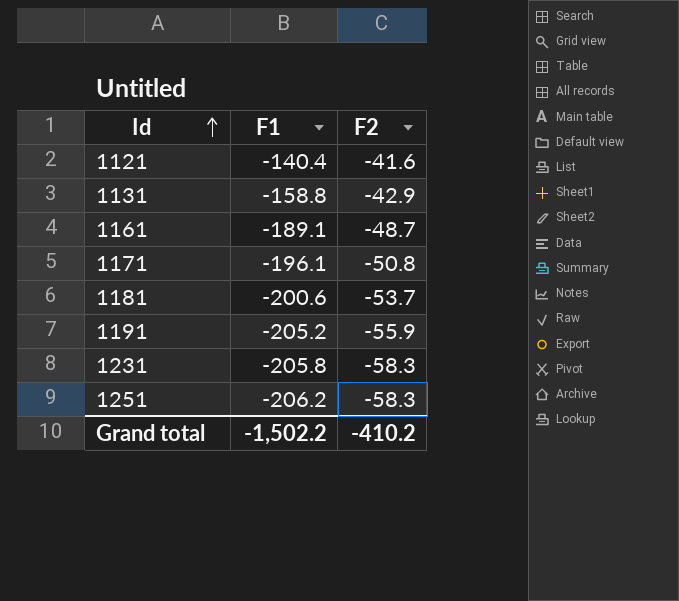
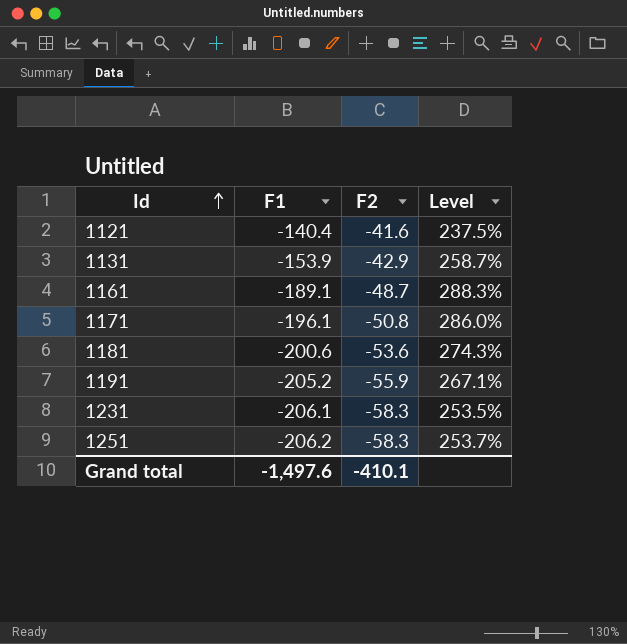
column Level | formula: none -> ([F1] - [F2]) / [F2]
1131 | F1: -158.8 -> -153.9
1181 | F2: -53.7 -> -53.6
1231 | F1: -205.8 -> -206.1
Grand total | F1: -1,502.2 -> -1,497.6
Grand total | F2: -410.2 -> -410.1

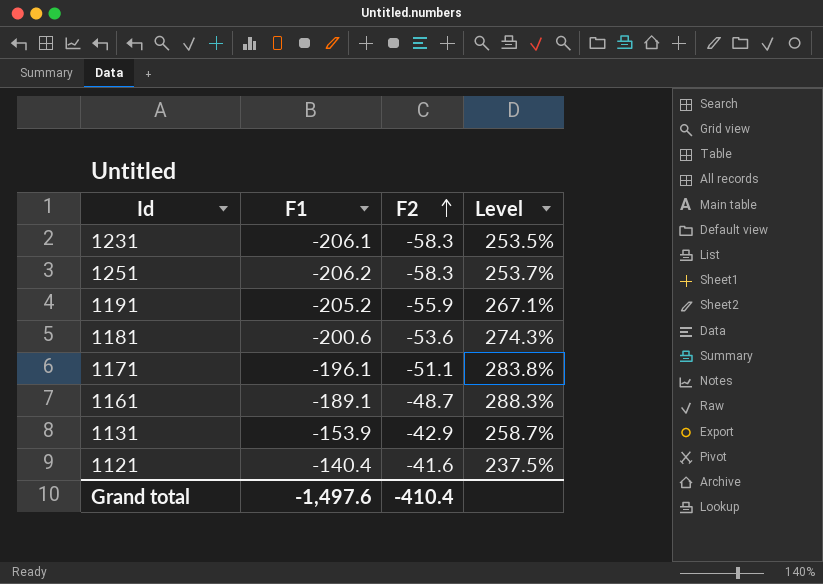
row order: Id ascending -> F2 ascending
1171 | F2: -50.8 -> -51.1
1171 | Level: 286.0% -> 283.8%
Grand total | F2: -410.1 -> -410.4

